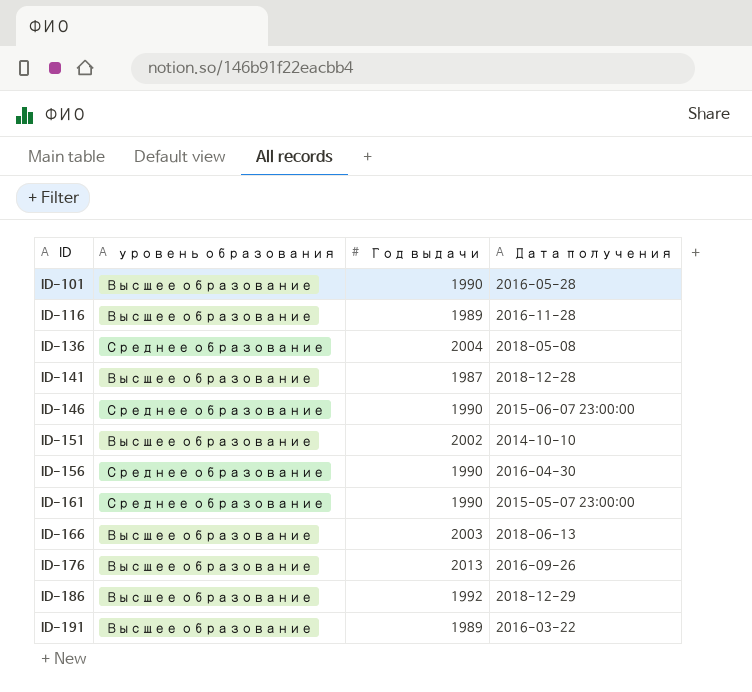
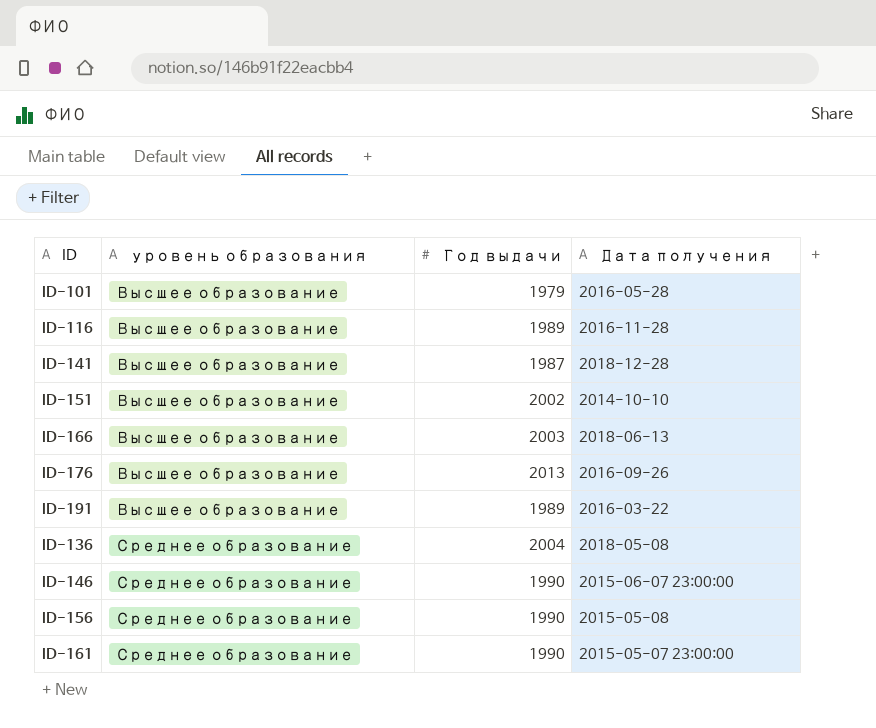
row order: ID ascending -> уровень образования ascending
row ID-186: Высшее образование | 1992 | 2018-12-29 -> none
ID-101 | Год выдачи: 1990 -> 1979
ID-156 | Дата получения: 2016-04-30 -> 2015-05-08

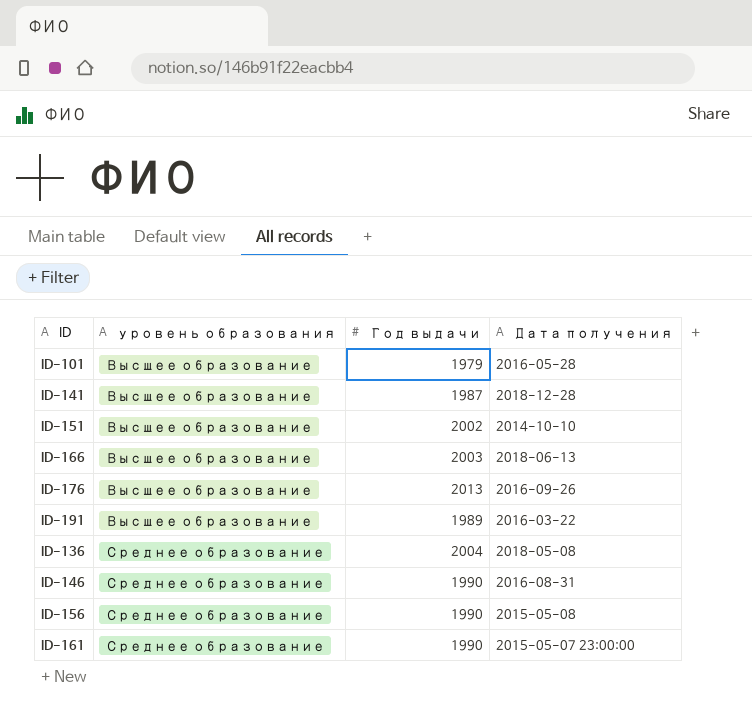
row ID-116: Высшее образование | 1989 | 2016-11-28 -> none
ID-146 | Дата получения: 2015-06-07 23:00:00 -> 2016-08-31

